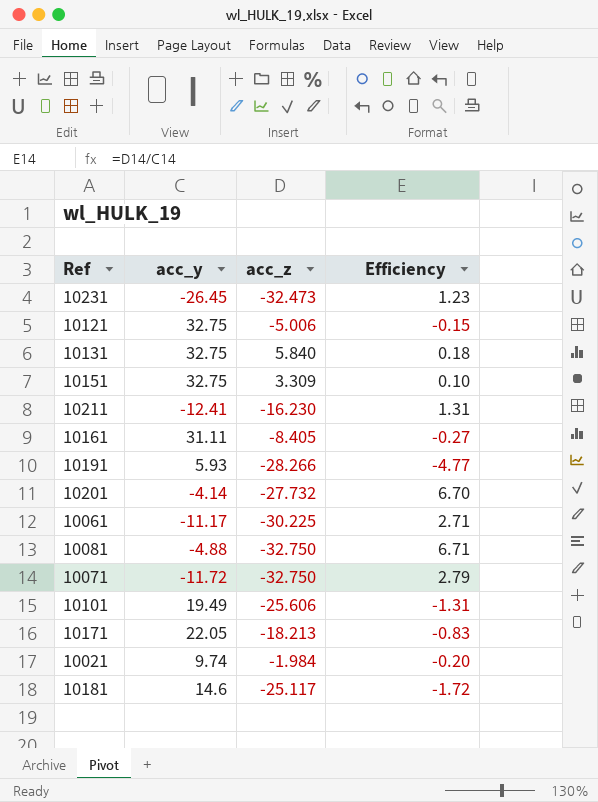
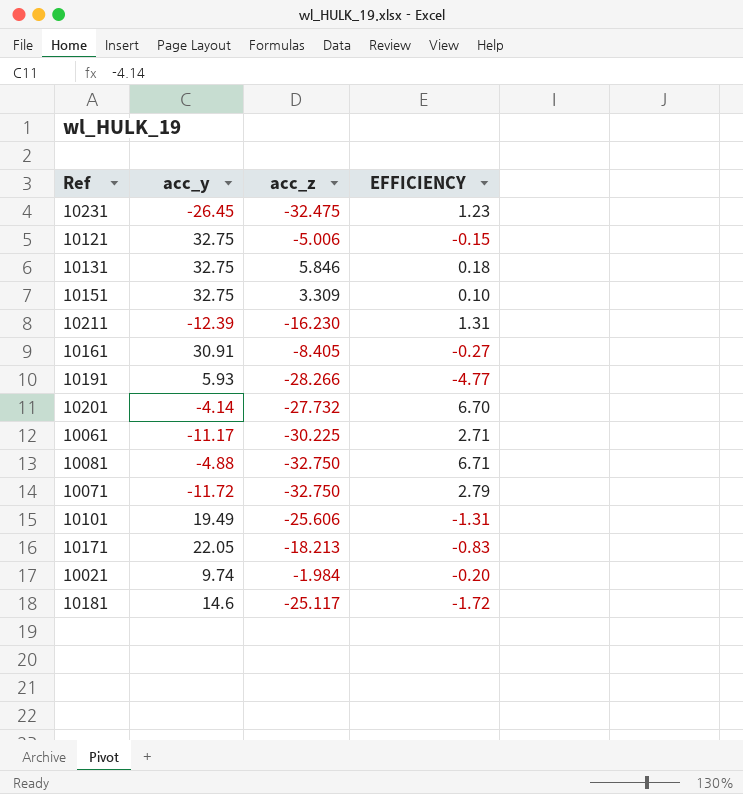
column name: Efficiency -> EFFICIENCY
10231 | acc_z: -32.473 -> -32.475
10131 | acc_z: 5.840 -> 5.846
10211 | acc_y: -12.41 -> -12.39
10161 | acc_y: 31.11 -> 30.91

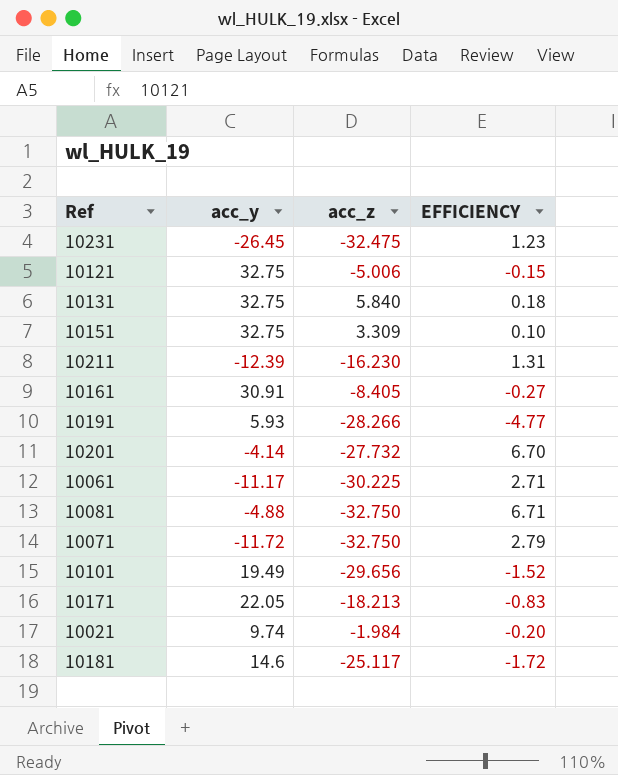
10131 | acc_z: 5.846 -> 5.840
10101 | acc_z: -25.606 -> -29.656
10101 | EFFICIENCY: -1.31 -> -1.52

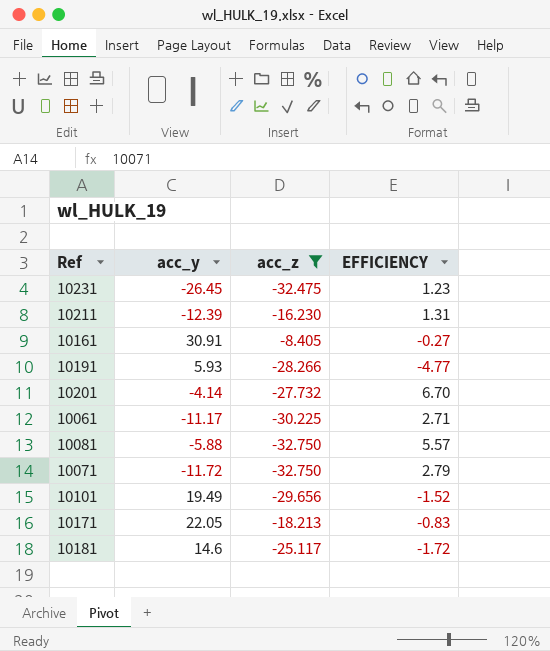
filter: none -> acc_z <= -8.405
10081 | acc_y: -4.88 -> -5.88
10081 | EFFICIENCY: 6.71 -> 5.57

